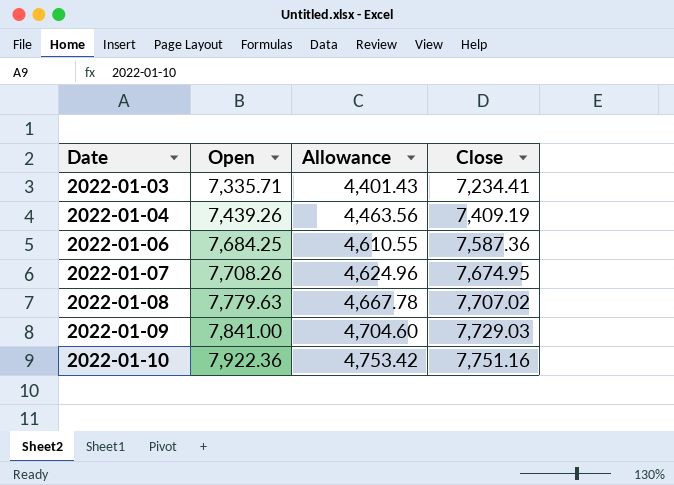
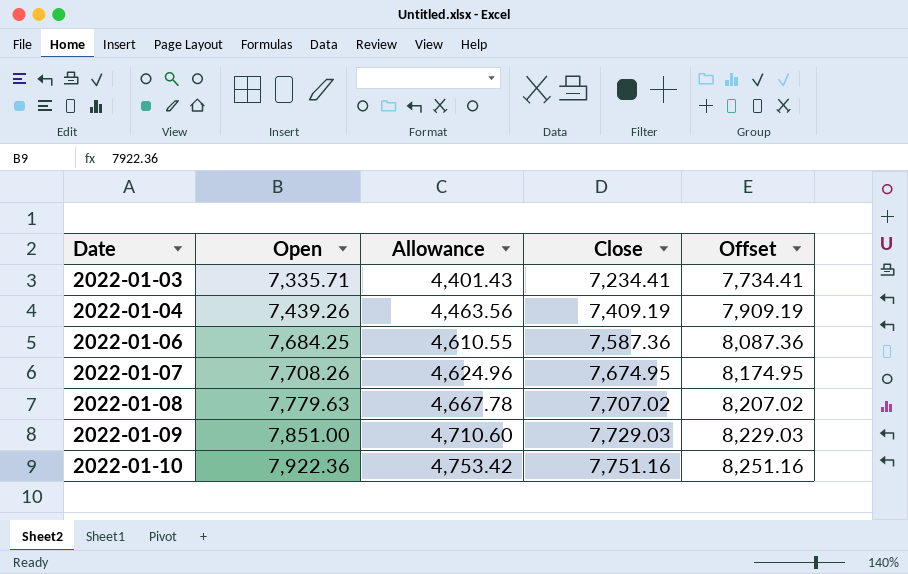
column Offset | formula: none -> [Close] + 500
2022-01-09 | Open: 7,841.00 -> 7,851.00
2022-01-09 | Allowance: 4,704.60 -> 4,710.60

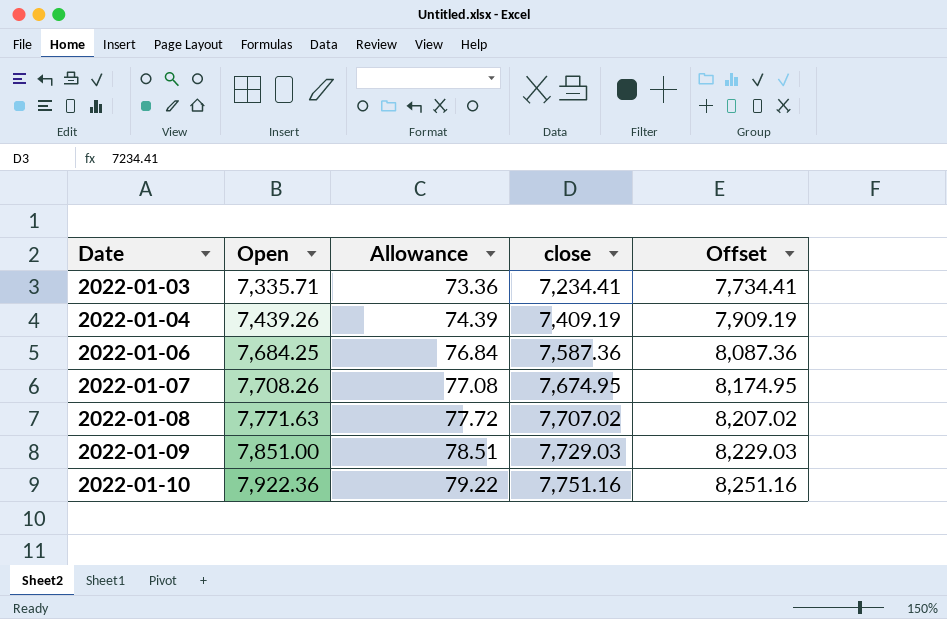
column Allowance | formula: [Open] * 0.6 -> [Open] * 0.01
column name: Close -> close
2022-01-08 | Open: 7,779.63 -> 7,771.63

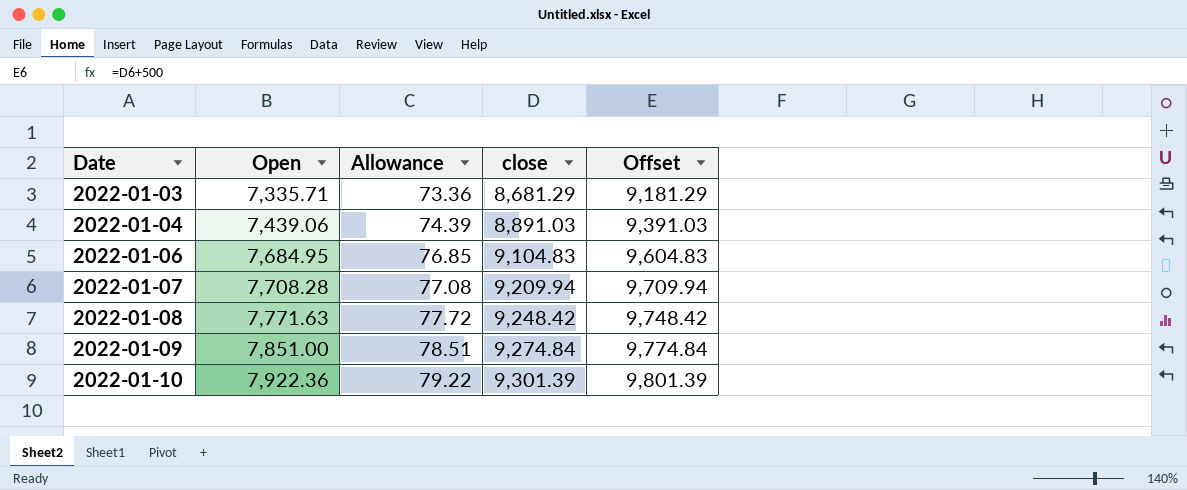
2022-01-03 | close: 7,234.41 -> 8,681.29
2022-01-03 | Offset: 7,734.41 -> 9,181.29
2022-01-04 | Open: 7,439.26 -> 7,439.06
2022-01-04 | close: 7,409.19 -> 8,891.03
2022-01-04 | Offset: 7,909.19 -> 9,391.03
2022-01-06 | Open: 7,684.25 -> 7,684.95
2022-01-06 | Allowance: 76.84 -> 76.85
2022-01-06 | close: 7,587.36 -> 9,104.83
2022-01-06 | Offset: 8,087.36 -> 9,604.83
2022-01-07 | Open: 7,708.26 -> 7,708.28
2022-01-07 | close: 7,674.95 -> 9,209.94
2022-01-07 | Offset: 8,174.95 -> 9,709.94
2022-01-08 | close: 7,707.02 -> 9,248.42
2022-01-08 | Offset: 8,207.02 -> 9,748.42
2022-01-09 | close: 7,729.03 -> 9,274.84
2022-01-09 | Offset: 8,229.03 -> 9,774.84
2022-01-10 | close: 7,751.16 -> 9,301.39
2022-01-10 | Offset: 8,251.16 -> 9,801.39

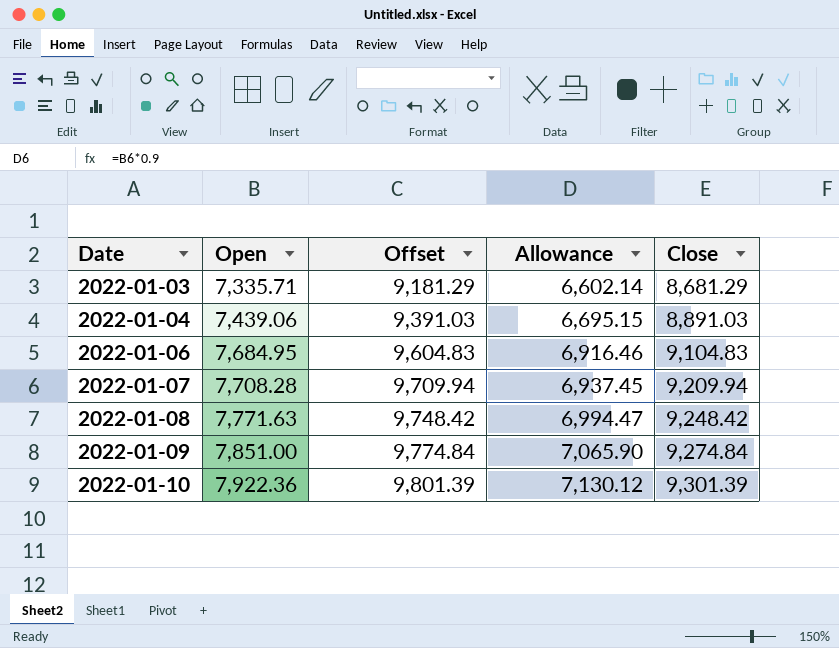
column Offset | position: 5 -> 3
column Allowance | formula: [Open] * 0.01 -> [Open] * 0.9
column name: close -> Close

